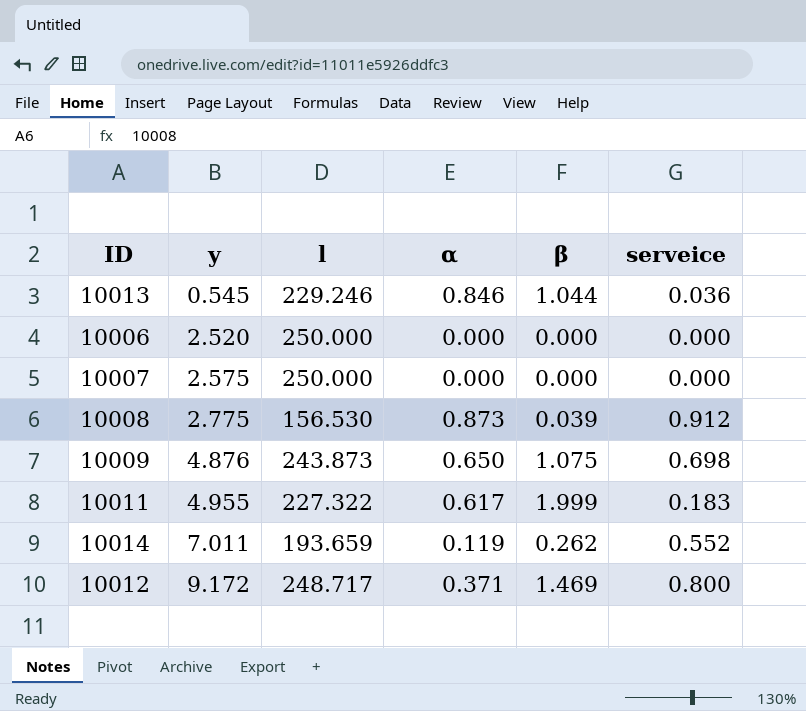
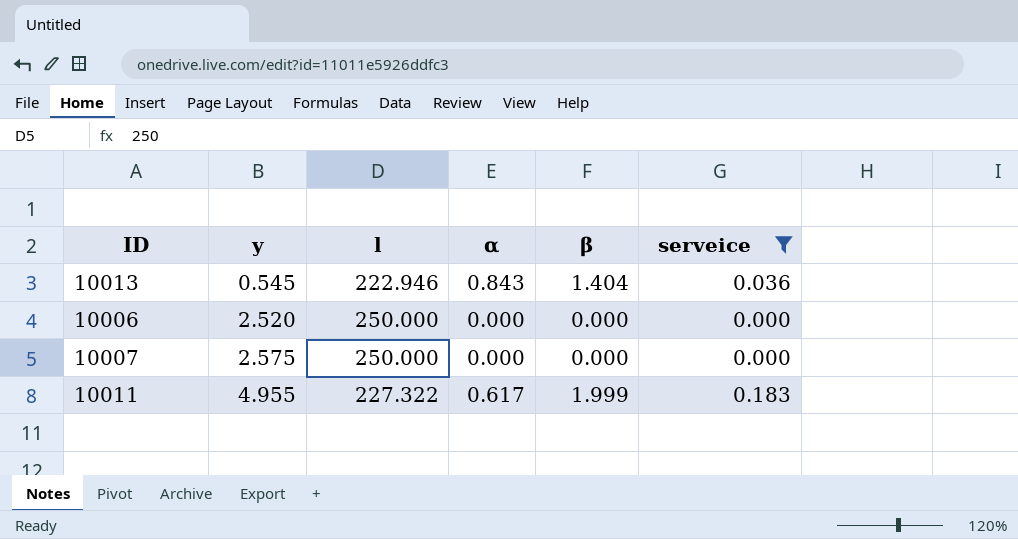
filter: none -> serveice <= 0.183
10013 | l: 229.246 -> 222.946
10013 | α: 0.846 -> 0.843
10013 | β: 1.044 -> 1.404

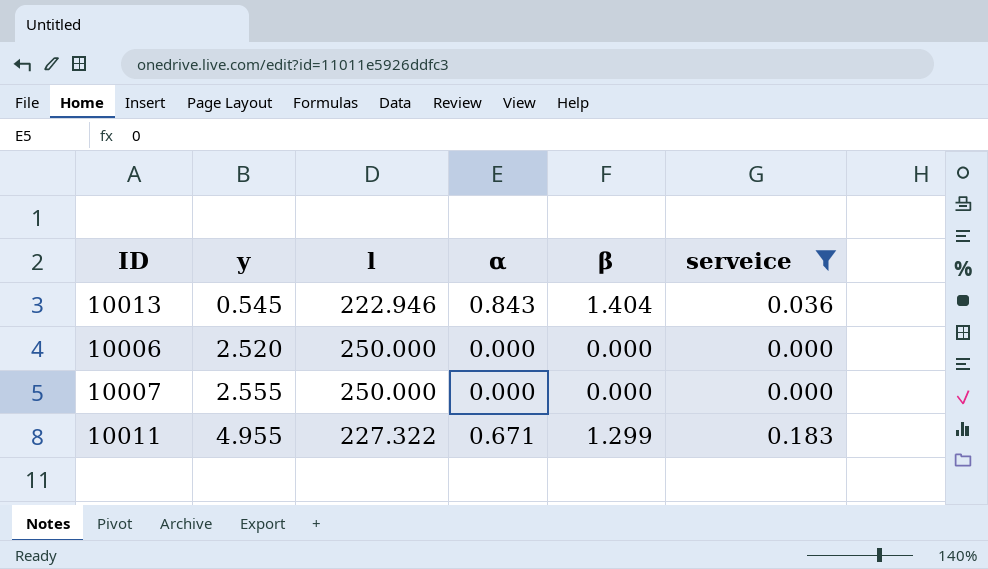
10007 | y: 2.575 -> 2.555
10011 | α: 0.617 -> 0.671
10011 | β: 1.999 -> 1.299

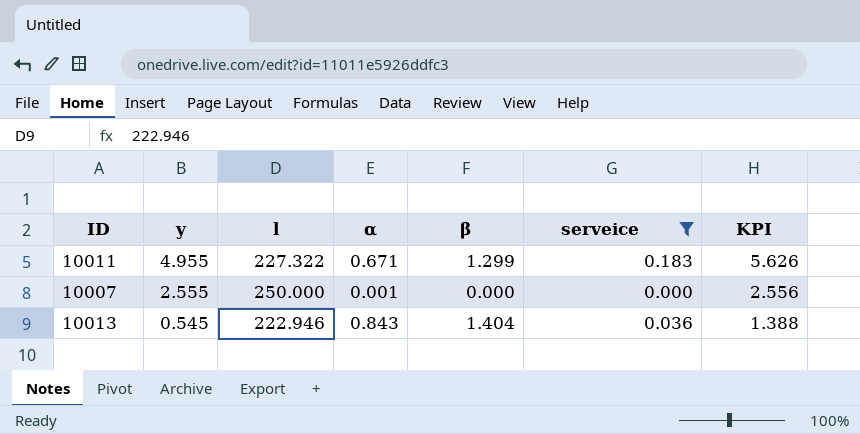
row order: y ascending -> y descending
column KPI | formula: none -> [y] + [α]
row 10006: 2.520 | 250.000 | 0.000 | 0.000 | 0.000 -> none
10007 | α: 0.000 -> 0.001

